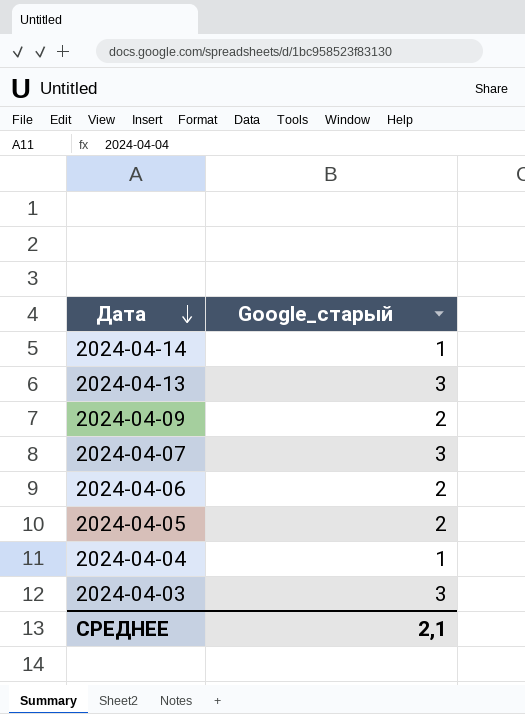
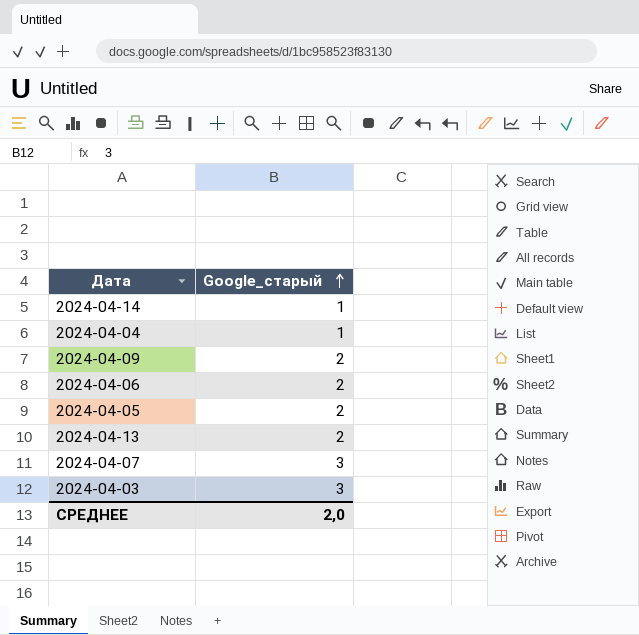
row order: Дата descending -> Google_старый ascending
2024-04-13 | Google_старый: 3 -> 2
СРЕДНЕЕ | Google_старый: 2,1 -> 2,0

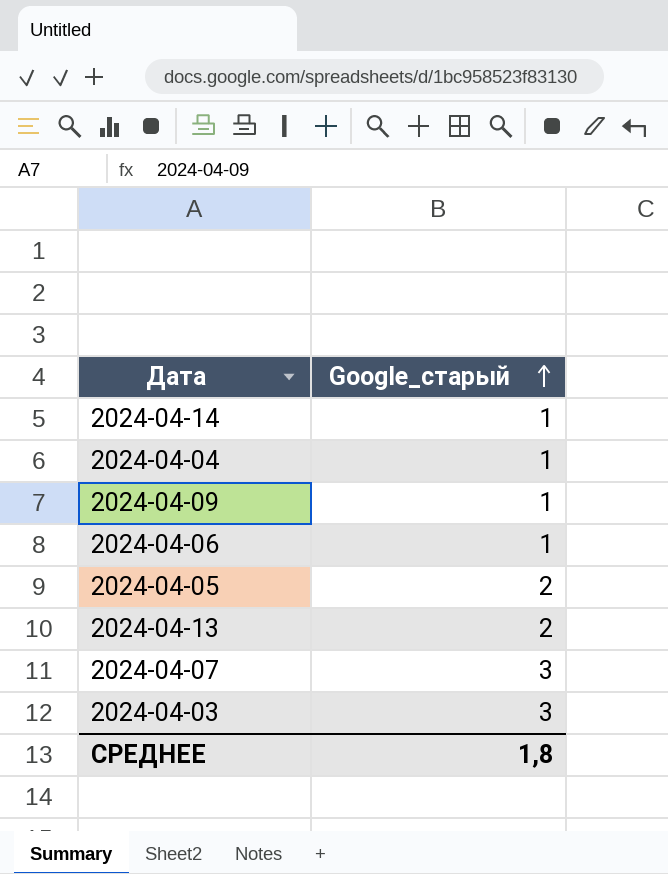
2024-04-09 | Google_старый: 2 -> 1
2024-04-06 | Google_старый: 2 -> 1
СРЕДНЕЕ | Google_старый: 2,0 -> 1,8

